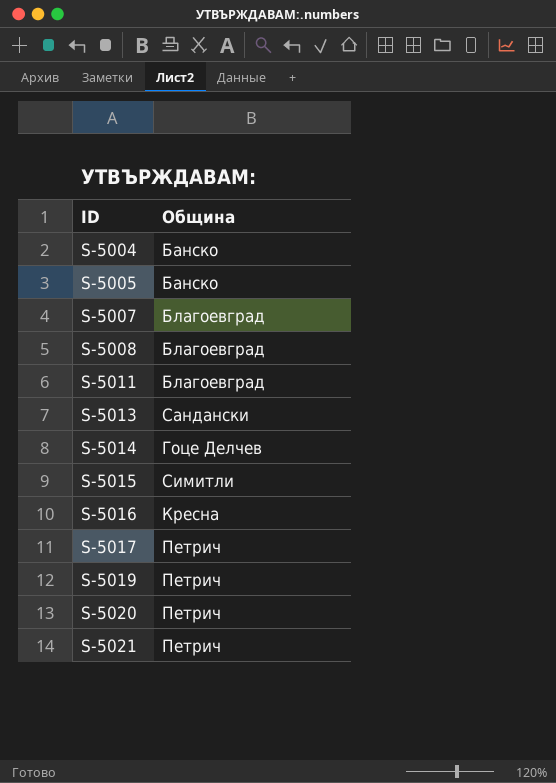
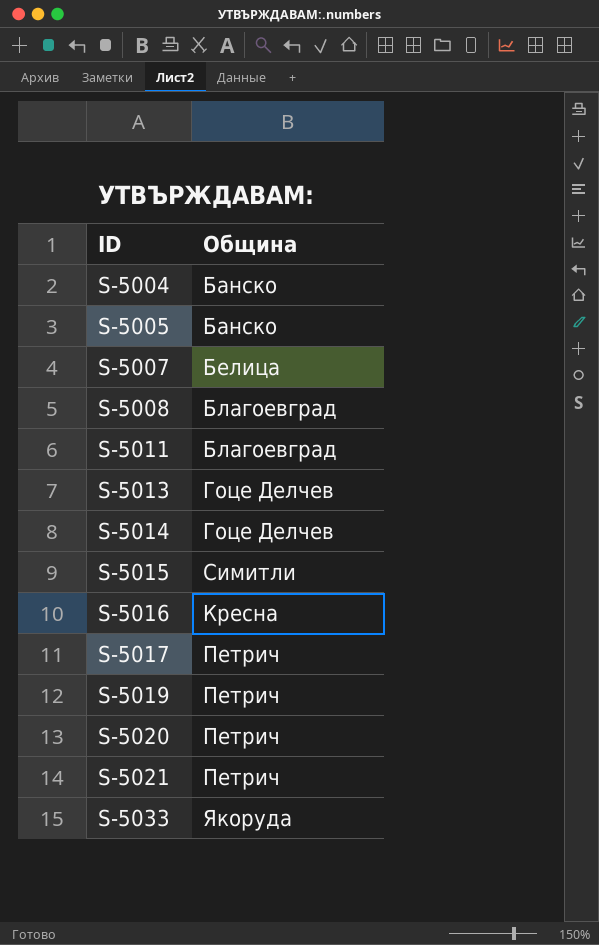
S-5007 | Община: Благоевград -> Белица
S-5013 | Община: Сандански -> Гоце Делчев
row S-5033: none -> Якоруда

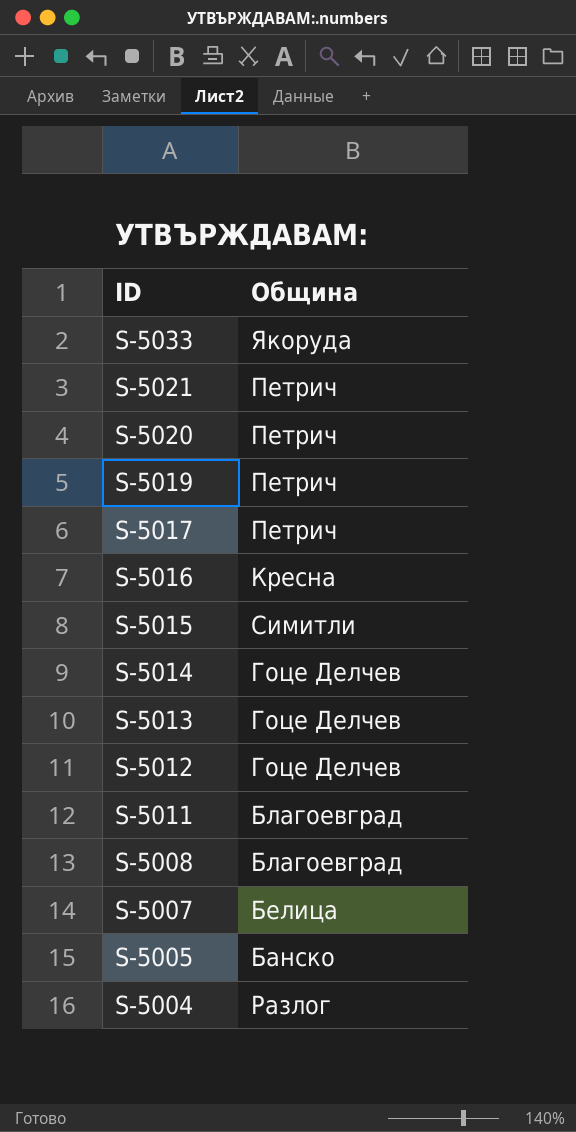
row order: ID ascending -> ID descending
row S-5012: none -> Гоце Делчев
S-5004 | Община: Банско -> Разлог

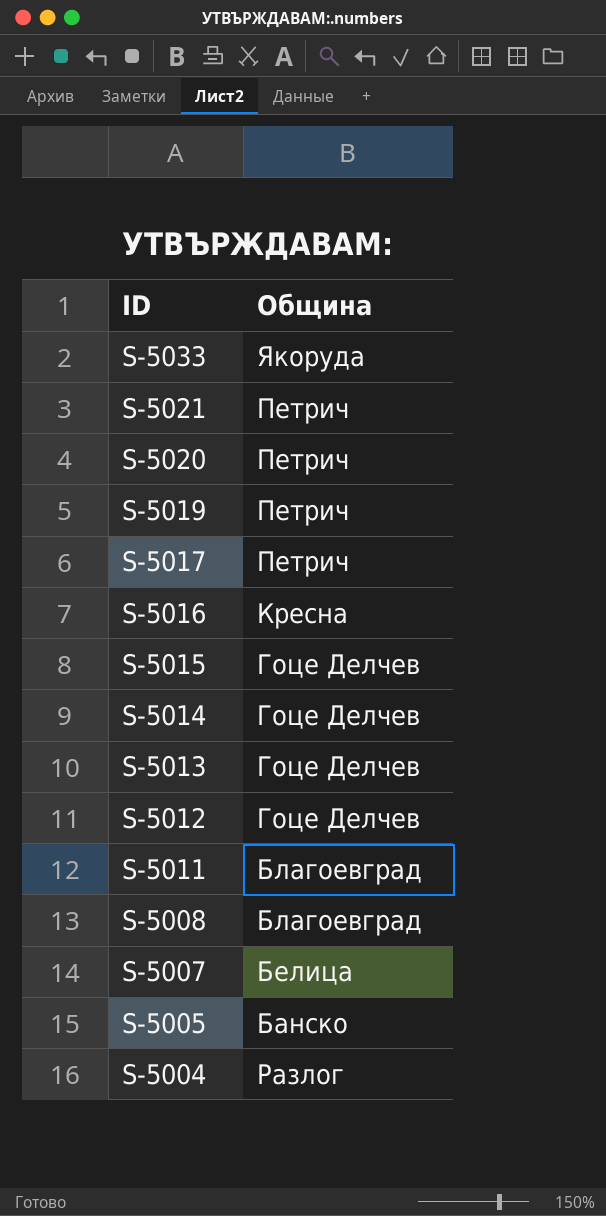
S-5015 | Община: Симитли -> Гоце Делчев

